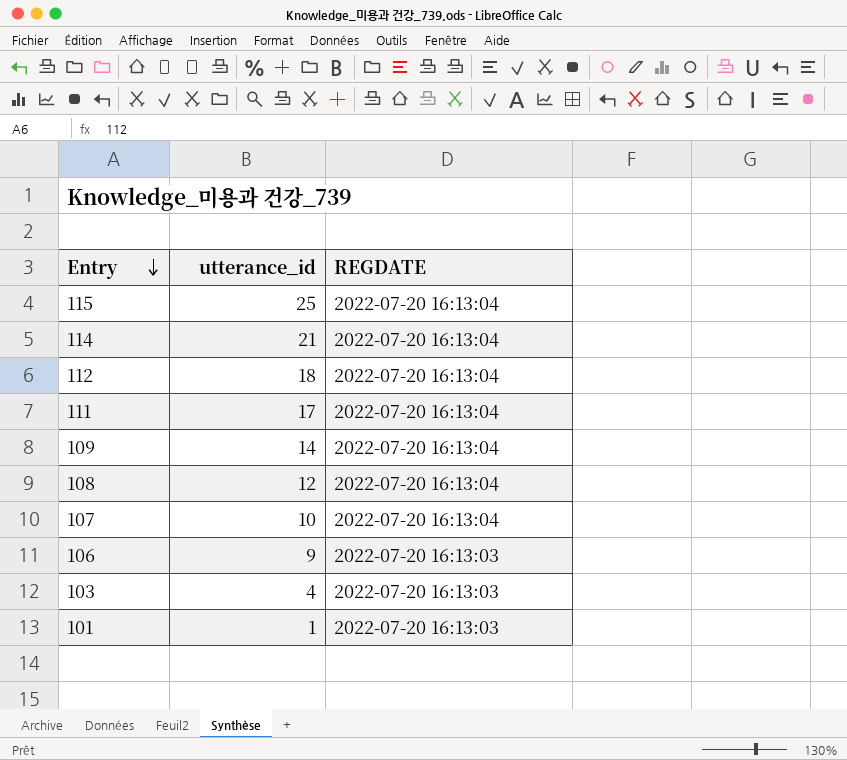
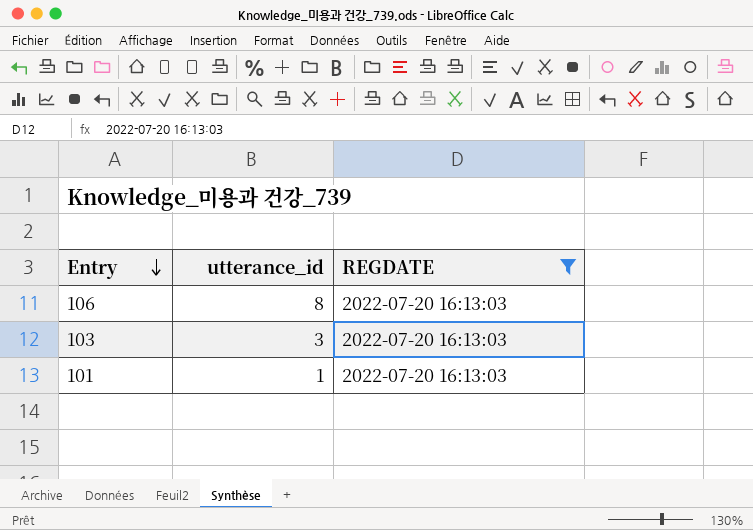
filter: none -> REGDATE = 2022-07-20 16:13:03
106 | utterance_id: 9 -> 8
103 | utterance_id: 4 -> 3

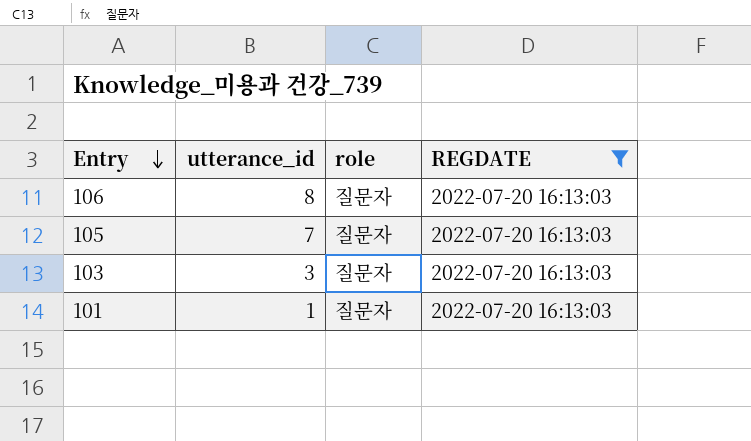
column role | position: none -> 3
row 105: none -> 7 | 질문자 | 2022-07-20 16:13:03

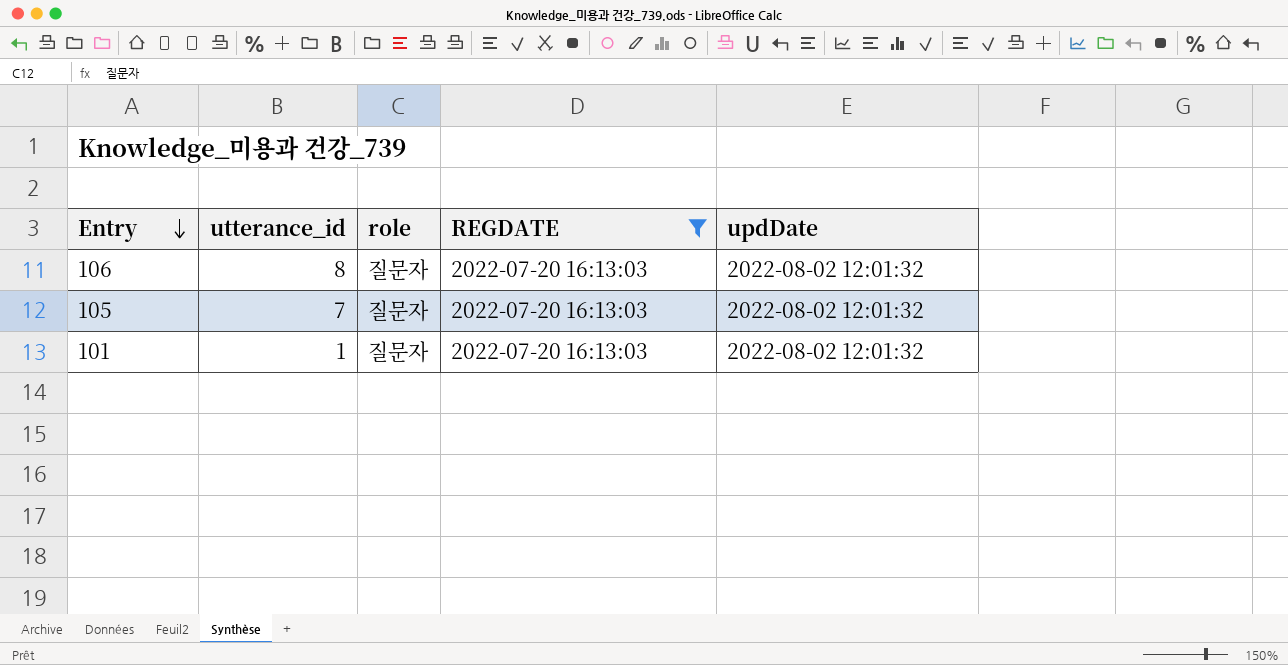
column updDate | position: none -> 5
row 103: 3 | 질문자 | 2022-07-20 16:13:03 -> none

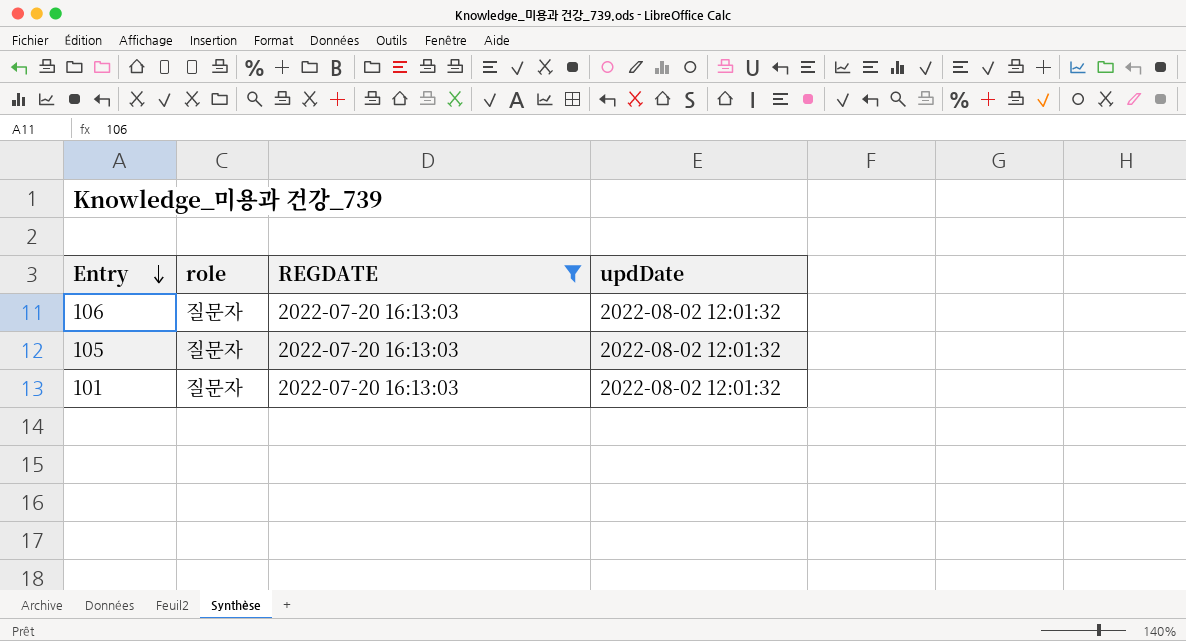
column utterance_id | position: 2 -> none

